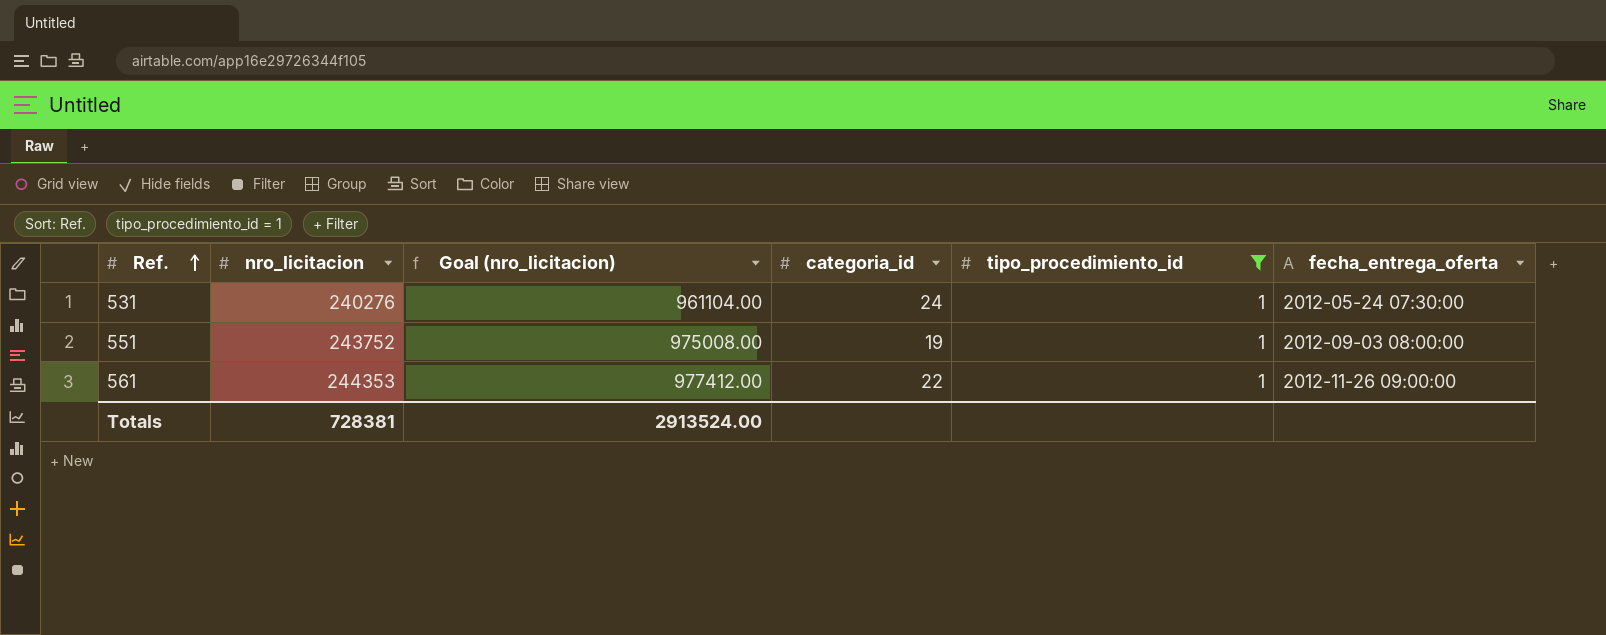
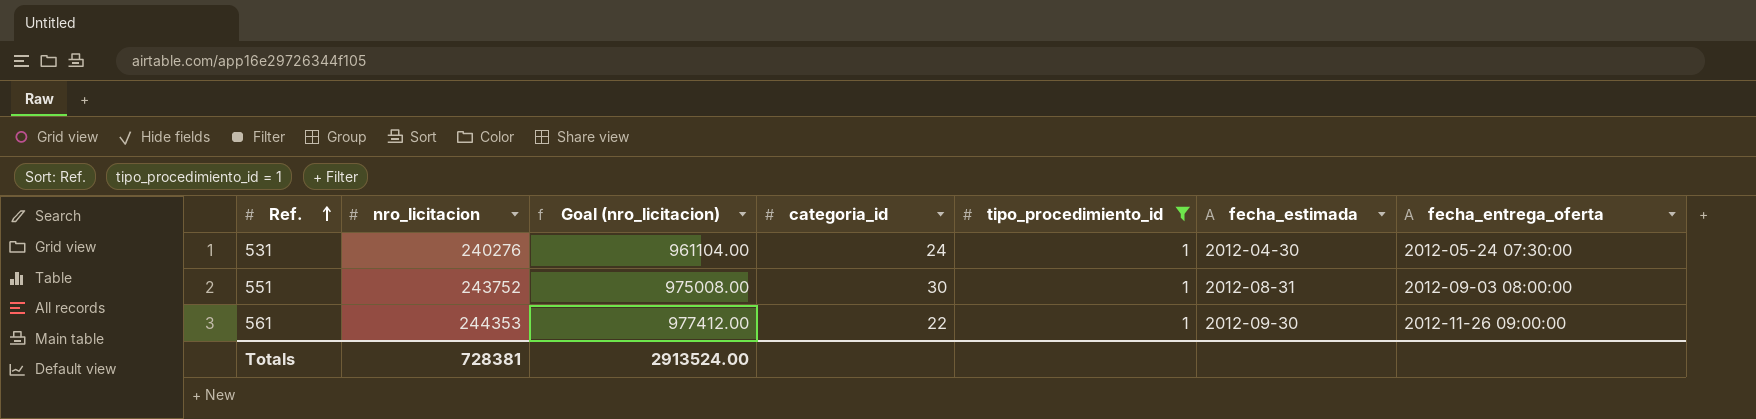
column fecha_estimada | position: none -> 6
551 | categoria_id: 19 -> 30

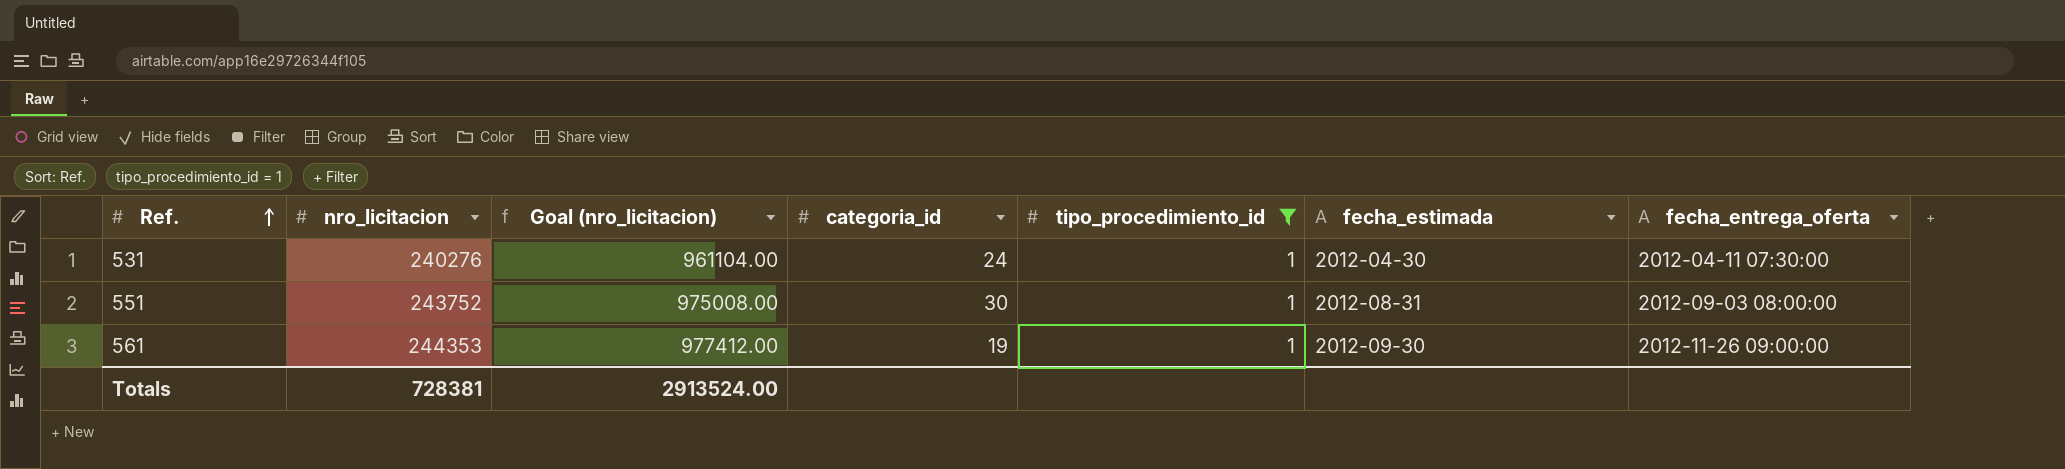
531 | fecha_entrega_oferta: 2012-05-24 07:30:00 -> 2012-04-11 07:30:00
561 | categoria_id: 22 -> 19

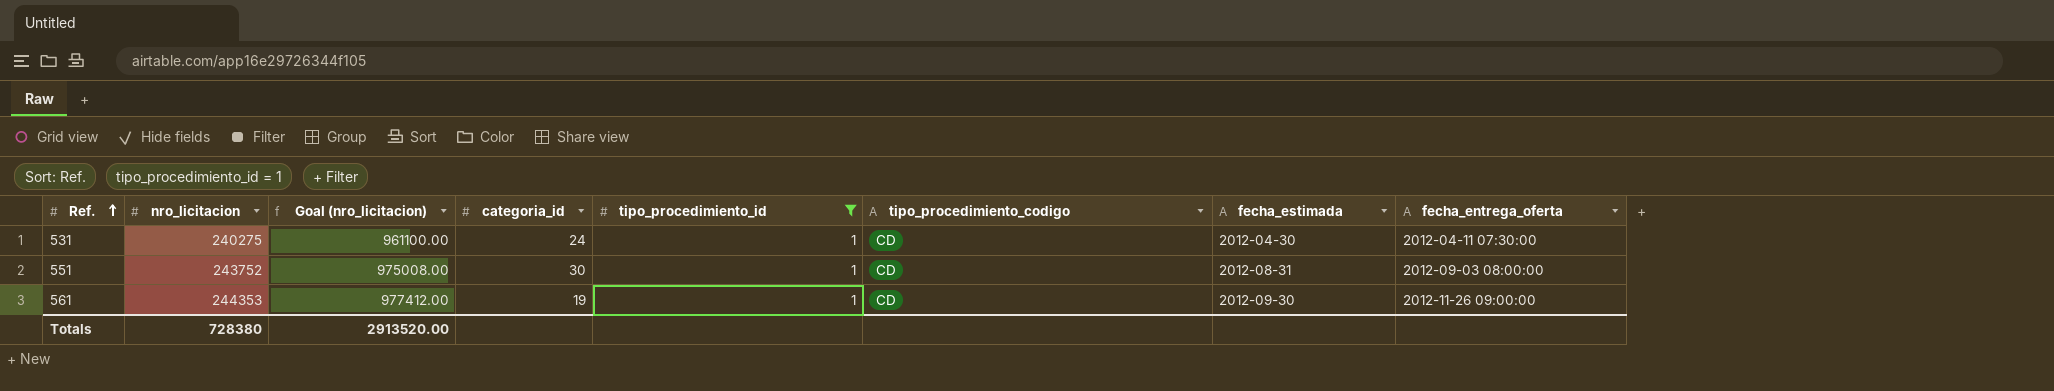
column tipo_procedimiento_codigo | position: none -> 6
531 | nro_licitacion: 240276 -> 240275
531 | Goal (nro_licitacion): 961104.00 -> 961100.00
Totals | nro_licitacion: 728381 -> 728380
Totals | Goal (nro_licitacion): 2913524.00 -> 2913520.00

